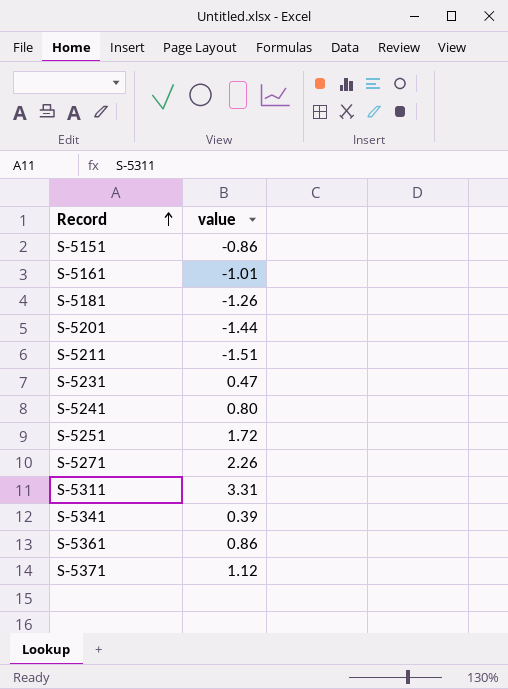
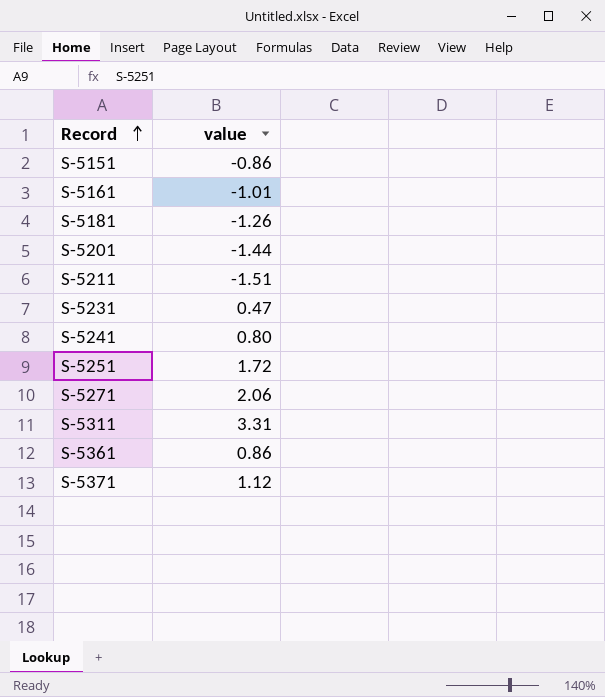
row S-5341: 0.39 -> none
S-5271 | value: 2.26 -> 2.06

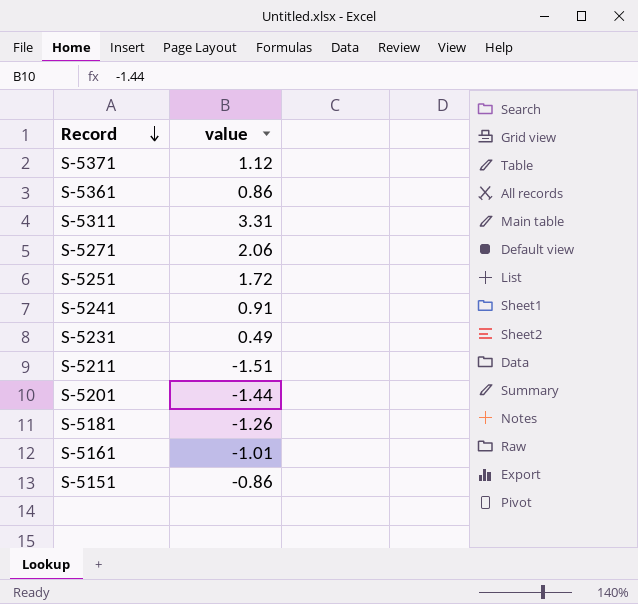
row order: Record ascending -> Record descending
S-5241 | value: 0.80 -> 0.91
S-5231 | value: 0.47 -> 0.49

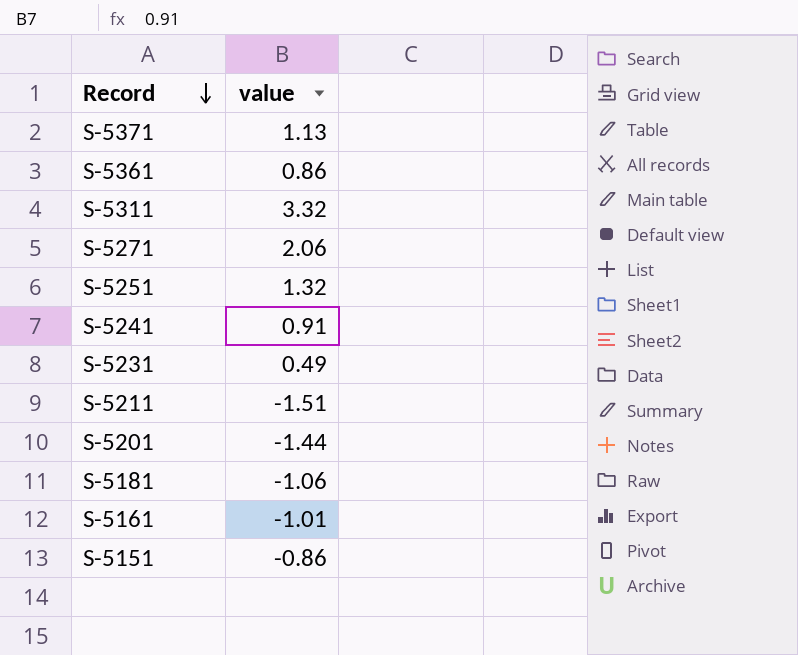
S-5371 | value: 1.12 -> 1.13
S-5311 | value: 3.31 -> 3.32
S-5251 | value: 1.72 -> 1.32
S-5181 | value: -1.26 -> -1.06

